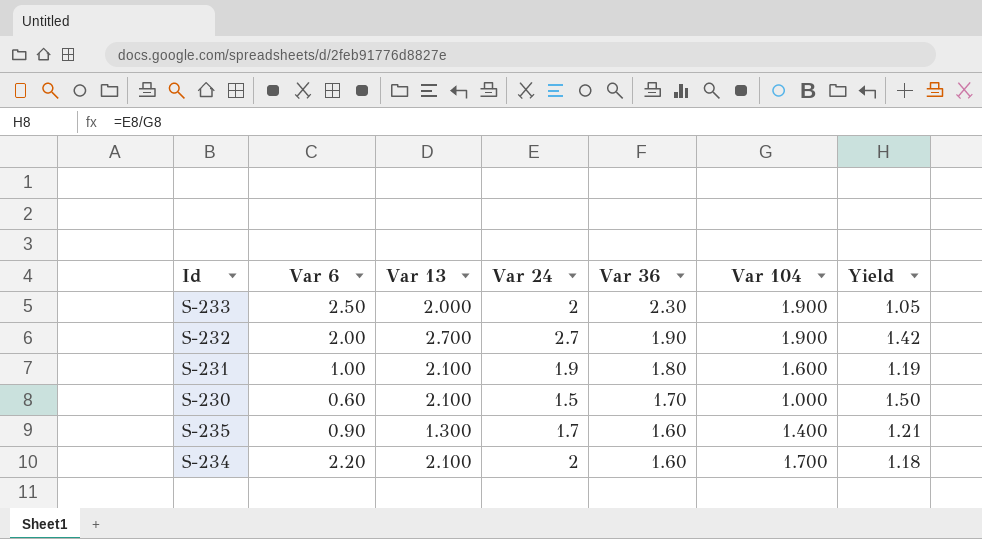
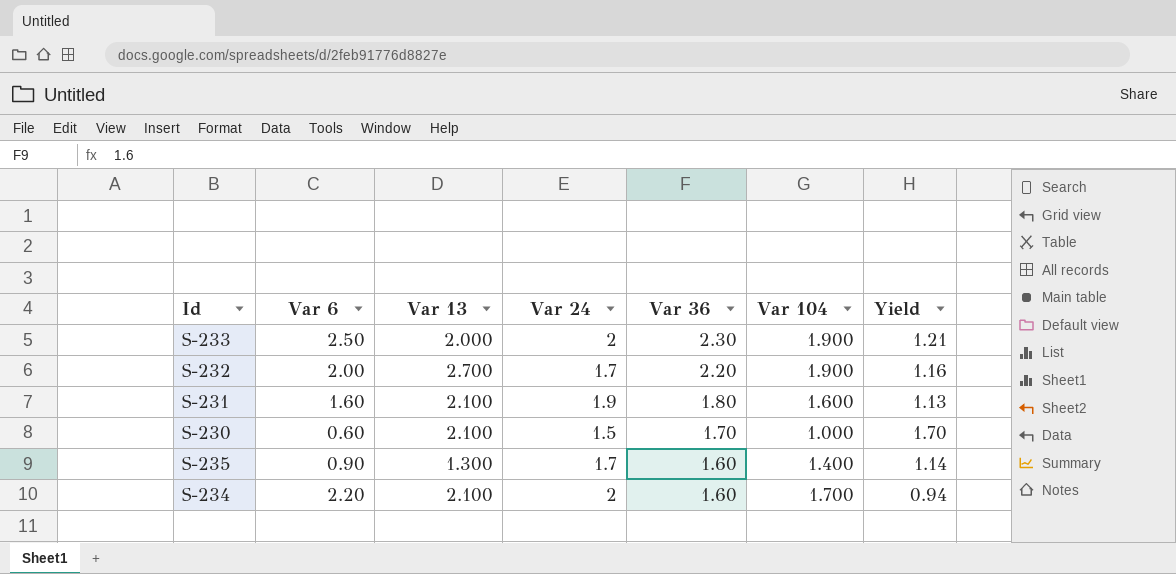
column Yield | formula: [Var 24] / [Var 104] -> [Var 36] / [Var 104]
S-232 | Var 24: 2.7 -> 1.7
S-232 | Var 36: 1.90 -> 2.20
S-231 | Var 6: 1.00 -> 1.60

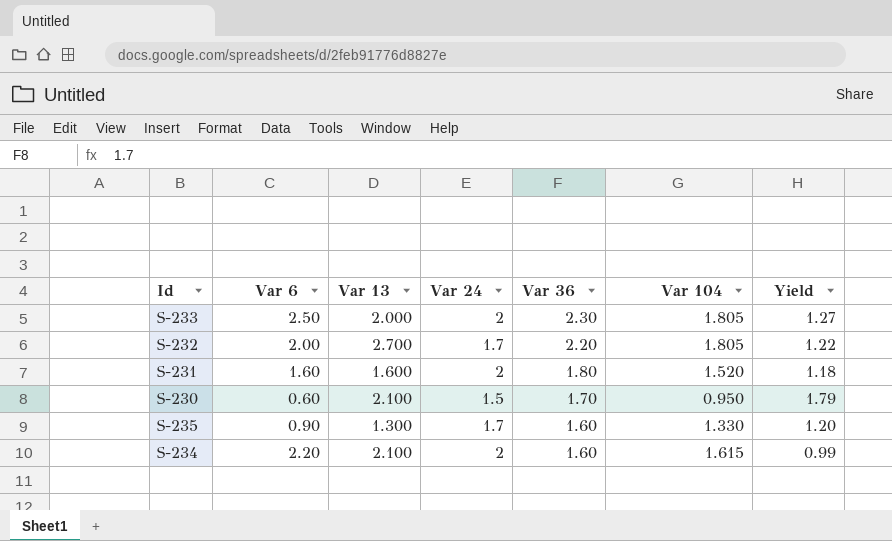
S-233 | Var 104: 1.900 -> 1.805
S-233 | Yield: 1.21 -> 1.27
S-232 | Var 104: 1.900 -> 1.805
S-232 | Yield: 1.16 -> 1.22
S-231 | Var 13: 2.100 -> 1.600
S-231 | Var 24: 1.9 -> 2
S-231 | Var 104: 1.600 -> 1.520
S-231 | Yield: 1.13 -> 1.18
S-230 | Var 104: 1.000 -> 0.950
S-230 | Yield: 1.70 -> 1.79
S-235 | Var 104: 1.400 -> 1.330
S-235 | Yield: 1.14 -> 1.20
S-234 | Var 104: 1.700 -> 1.615
S-234 | Yield: 0.94 -> 0.99

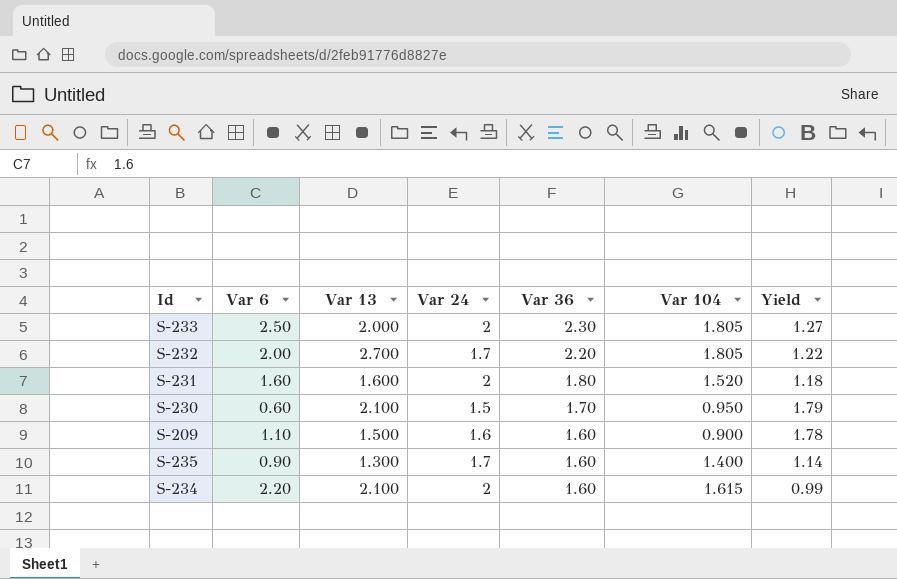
row S-209: none -> 1.10 | 1.500 | 1.6 | 1.60 | 0.900 | 1.78
S-235 | Var 104: 1.330 -> 1.400
S-235 | Yield: 1.20 -> 1.14

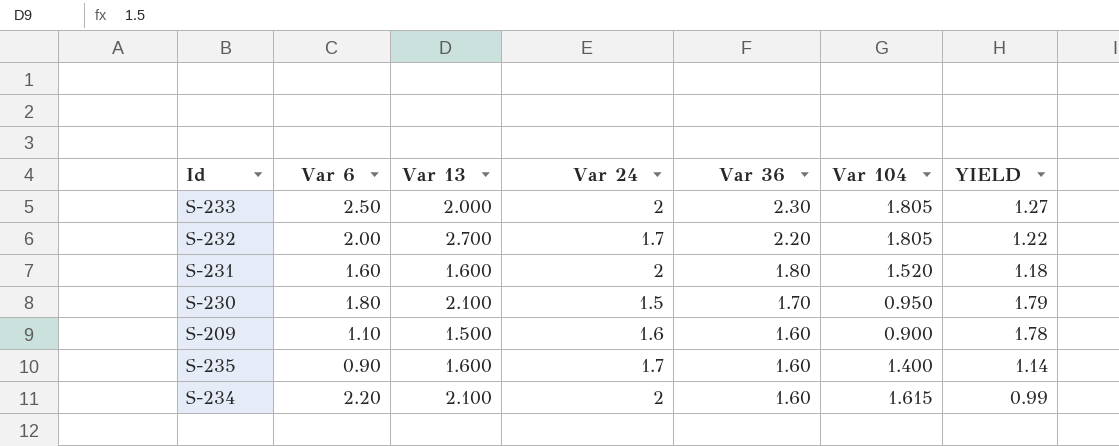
column name: Yield -> YIELD
S-230 | Var 6: 0.60 -> 1.80
S-235 | Var 13: 1.300 -> 1.600

